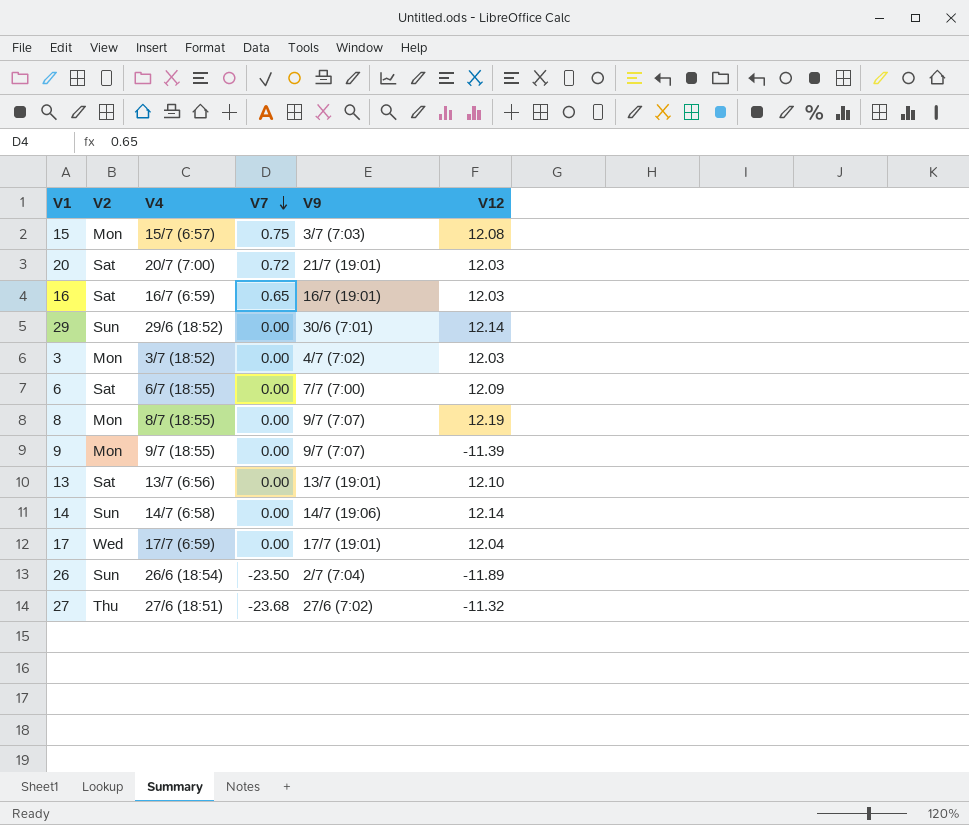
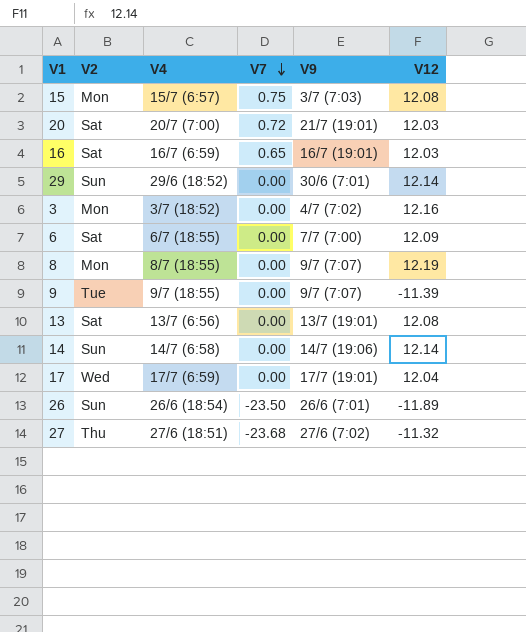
3 | V12: 12.03 -> 12.16
9 | V2: Mon -> Tue
13 | V12: 12.10 -> 12.08
26 | V9: 2/7 (7:04) -> 26/6 (7:01)

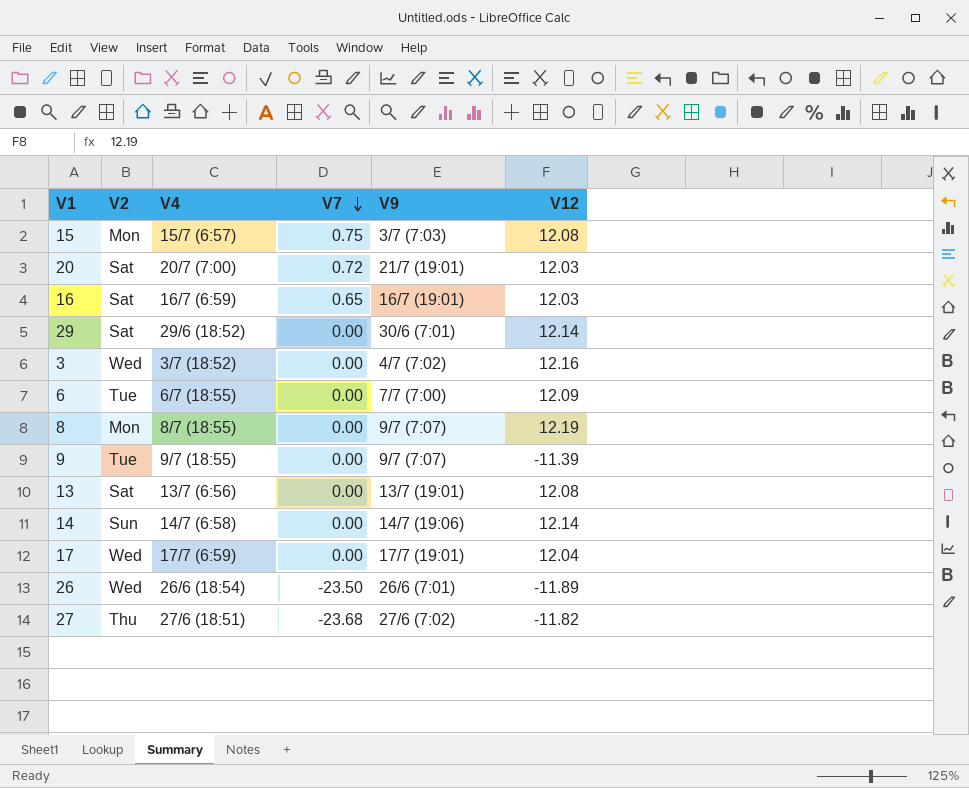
29 | V2: Sun -> Sat
3 | V2: Mon -> Wed
6 | V2: Sat -> Tue
26 | V2: Sun -> Wed
27 | V12: -11.32 -> -11.82

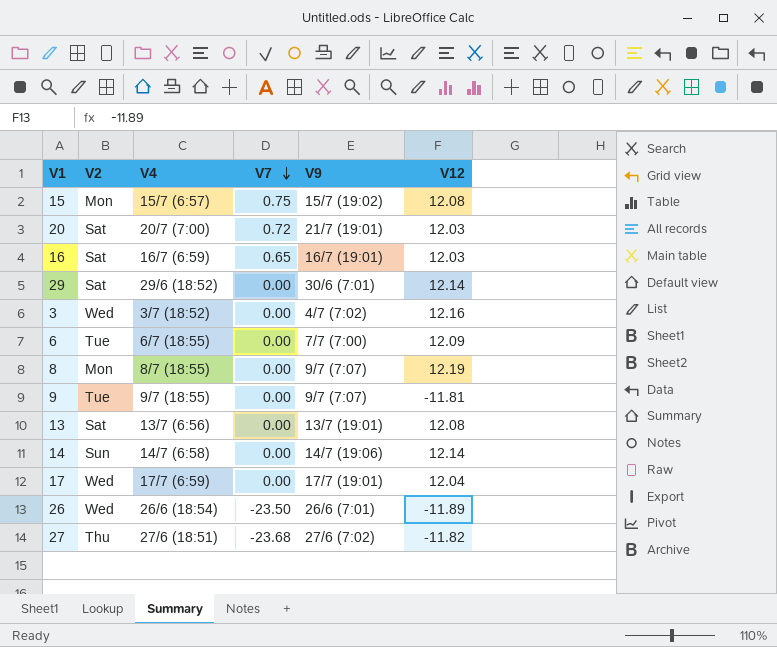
15 | V9: 3/7 (7:03) -> 15/7 (19:02)
9 | V12: -11.39 -> -11.81

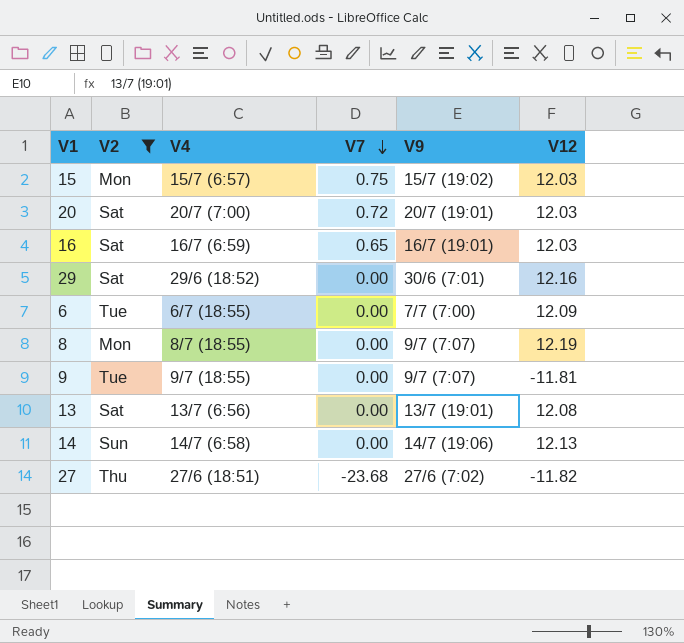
filter: none -> V2 != Wed
15 | V12: 12.08 -> 12.03
20 | V9: 21/7 (19:01) -> 20/7 (19:01)
29 | V12: 12.14 -> 12.16
14 | V12: 12.14 -> 12.13

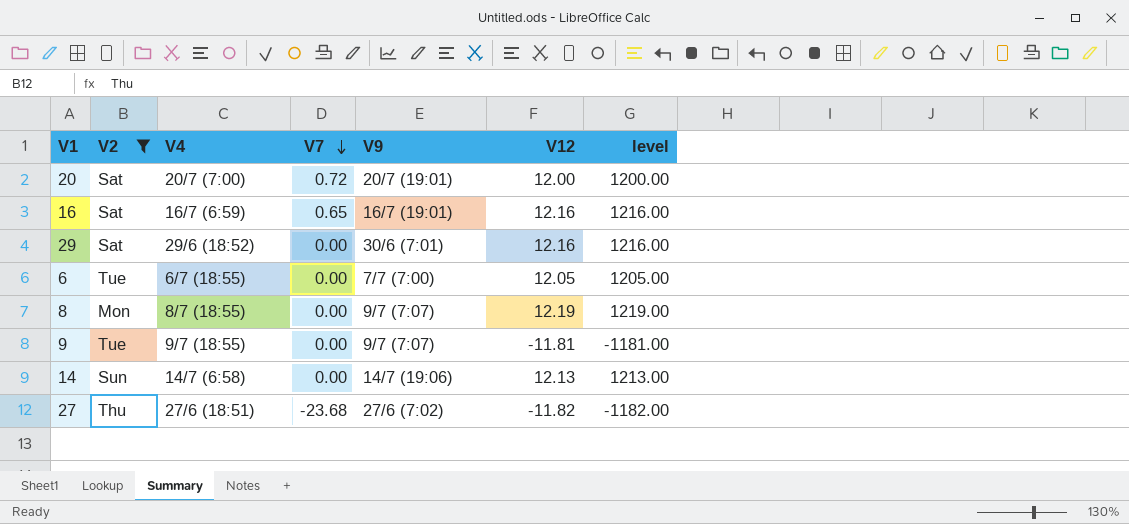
column level | formula: none -> [V12] * 100
row 15: Mon | 15/7 (6:57) | 0.75 | 15/7 (19:02) | 12.03 -> none
row 13: Sat | 13/7 (6:56) | 0.00 | 13/7 (19:01) | 12.08 -> none
20 | V12: 12.03 -> 12.00
16 | V12: 12.03 -> 12.16
6 | V12: 12.09 -> 12.05

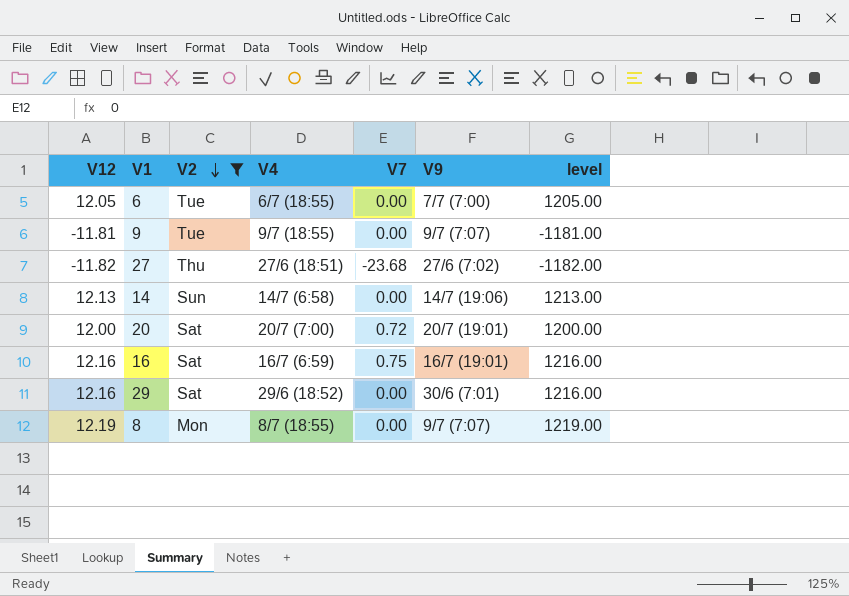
row order: V7 descending -> V2 descending
column V12 | position: 6 -> 1
16 | V7: 0.65 -> 0.75

